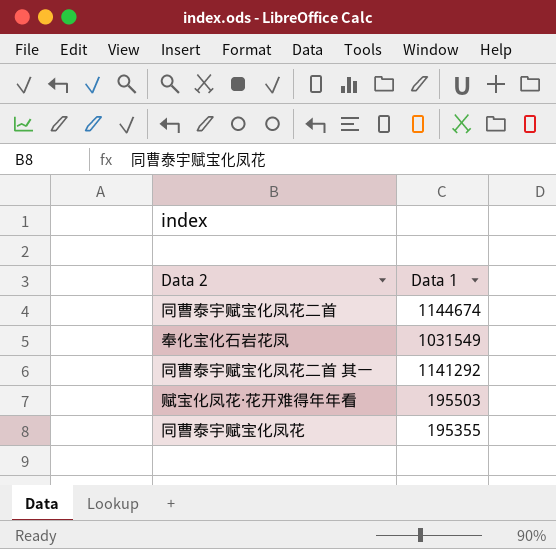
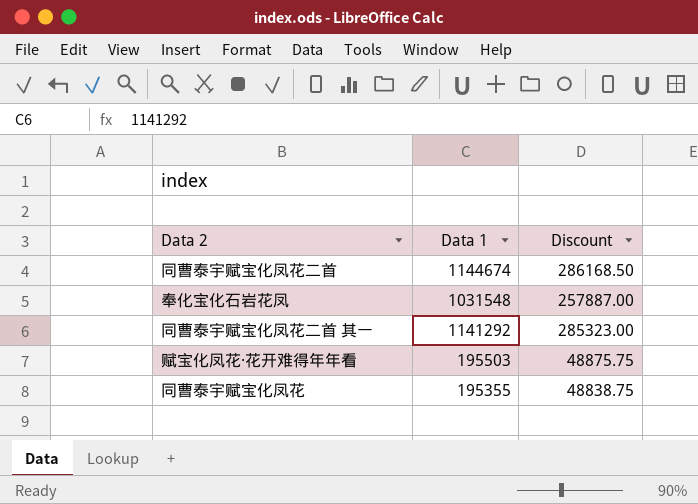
column Discount | formula: none -> [Data 1] * 0.25
奉化宝化石岩花凤 | Data 1: 1031549 -> 1031548

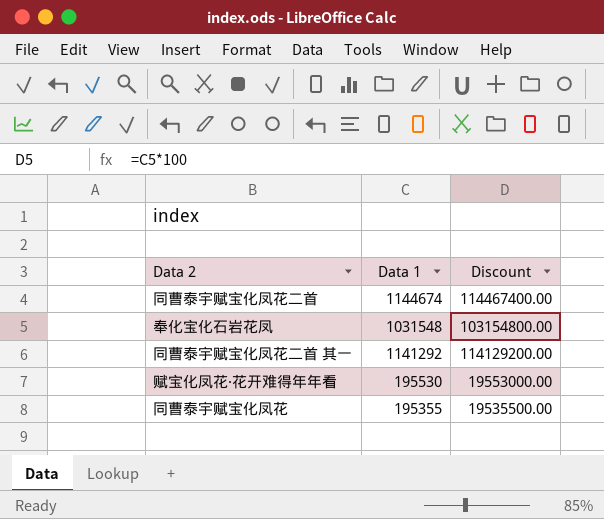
column Discount | formula: [Data 1] * 0.25 -> [Data 1] * 100
赋宝化凤花·花开难得年年看 | Data 1: 195503 -> 195530

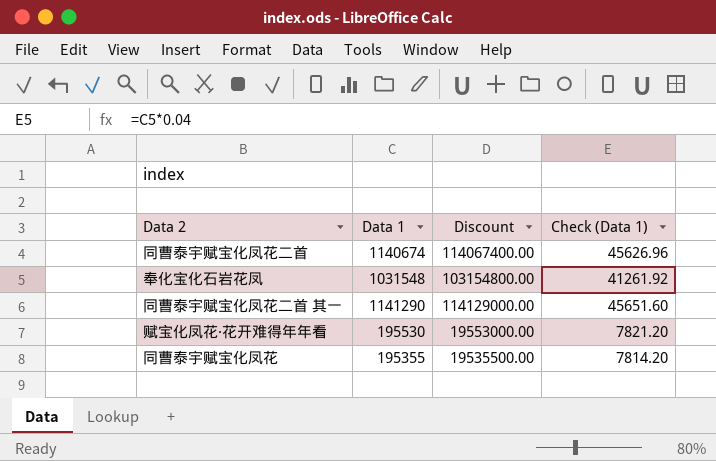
column Check (Data 1) | formula: none -> [Data 1] * 0.04
同曹泰宇赋宝化凤花二首 | Data 1: 1144674 -> 1140674
同曹泰宇赋宝化凤花二首 | Discount: 114467400.00 -> 114067400.00
同曹泰宇赋宝化凤花二首 其一 | Data 1: 1141292 -> 1141290
同曹泰宇赋宝化凤花二首 其一 | Discount: 114129200.00 -> 114129000.00

